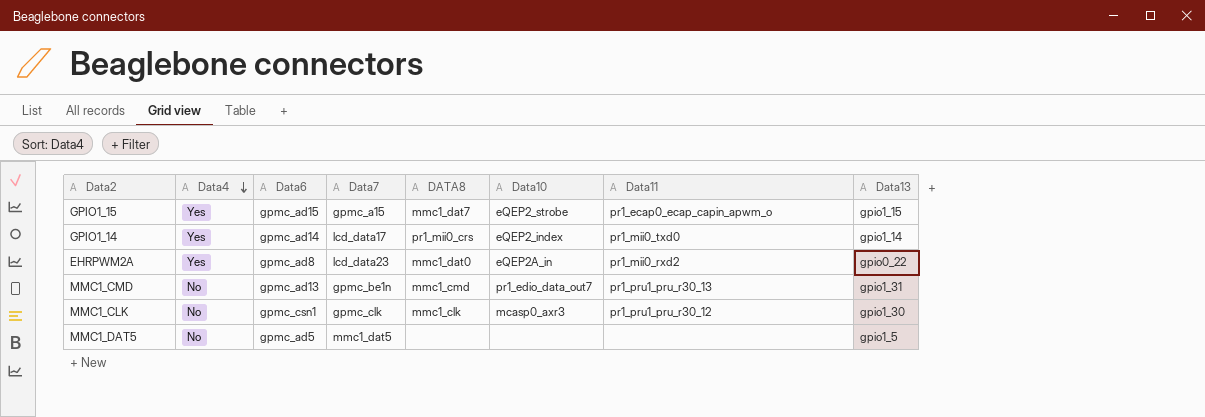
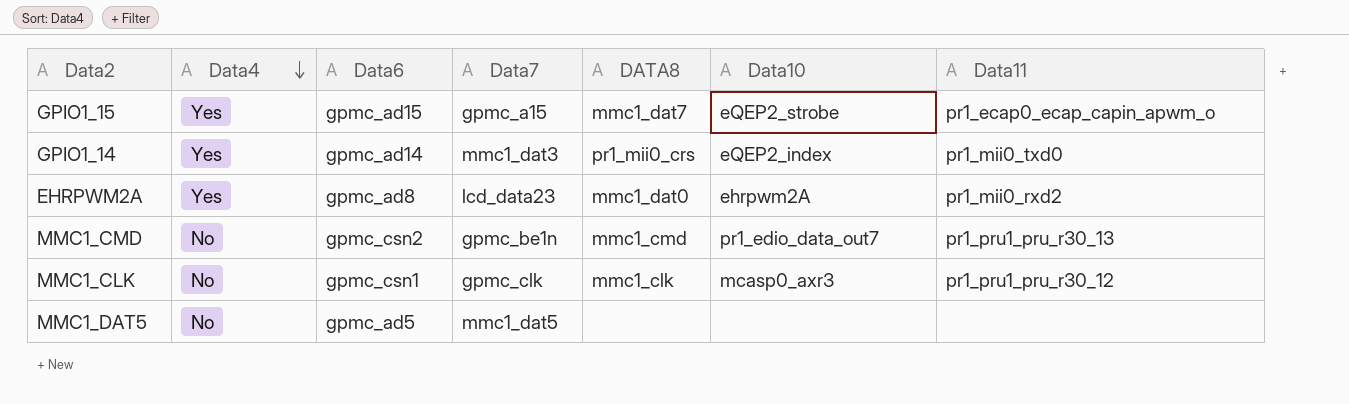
column Data13 | position: 8 -> none
GPIO1_14 | Data7: lcd_data17 -> mmc1_dat3
EHRPWM2A | Data10: eQEP2A_in -> ehrpwm2A
MMC1_CMD | Data6: gpmc_ad13 -> gpmc_csn2

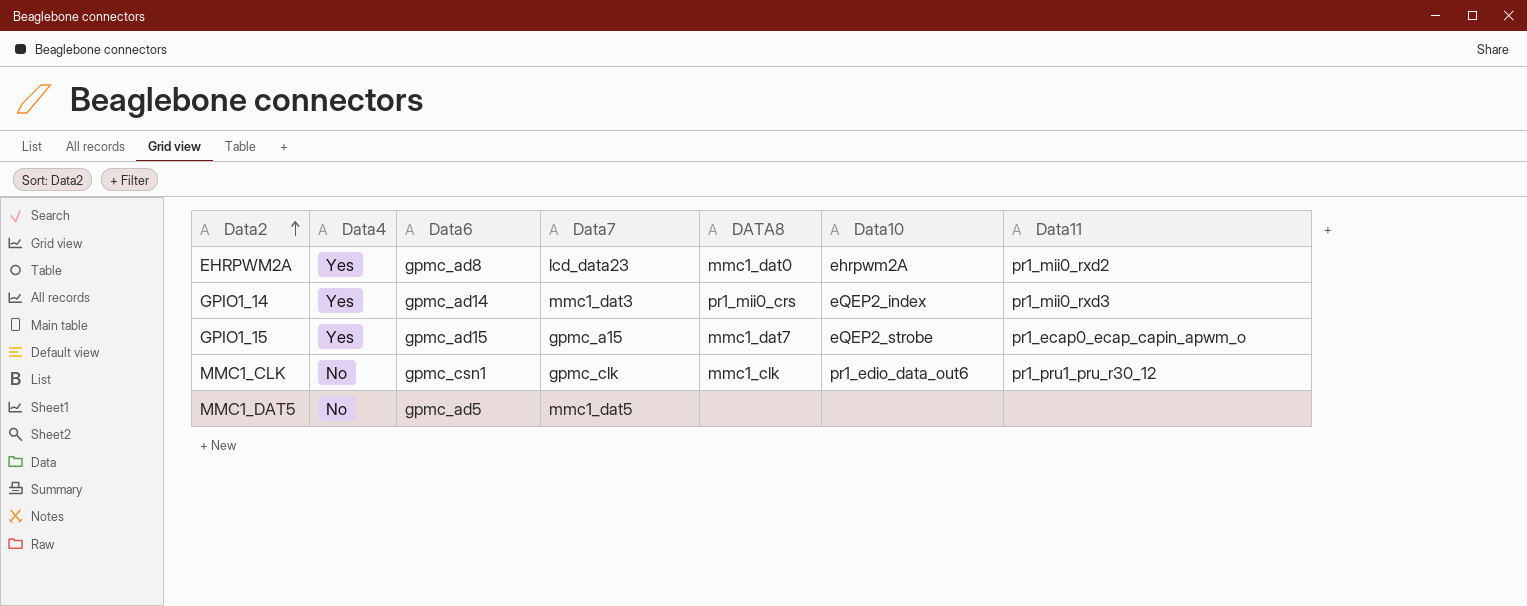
row order: Data4 descending -> Data2 ascending
row MMC1_CMD: No | gpmc_csn2 | gpmc_be1n | mmc1_cmd | pr1_edio_data_out7 | pr1_pru1_pru_r30_13 -> none
GPIO1_14 | Data11: pr1_mii0_txd0 -> pr1_mii0_rxd3
MMC1_CLK | Data10: mcasp0_axr3 -> pr1_edio_data_out6

